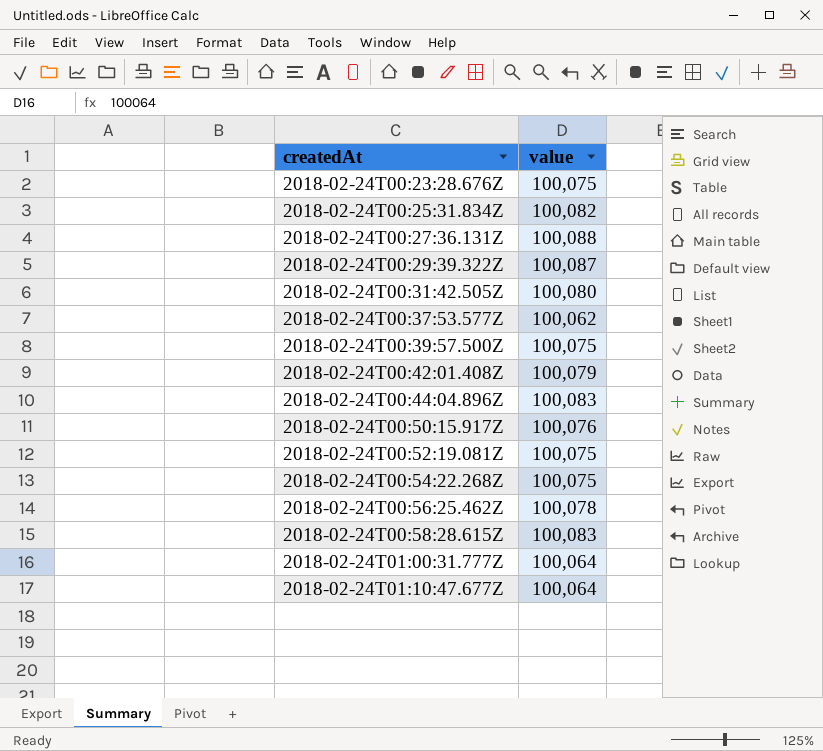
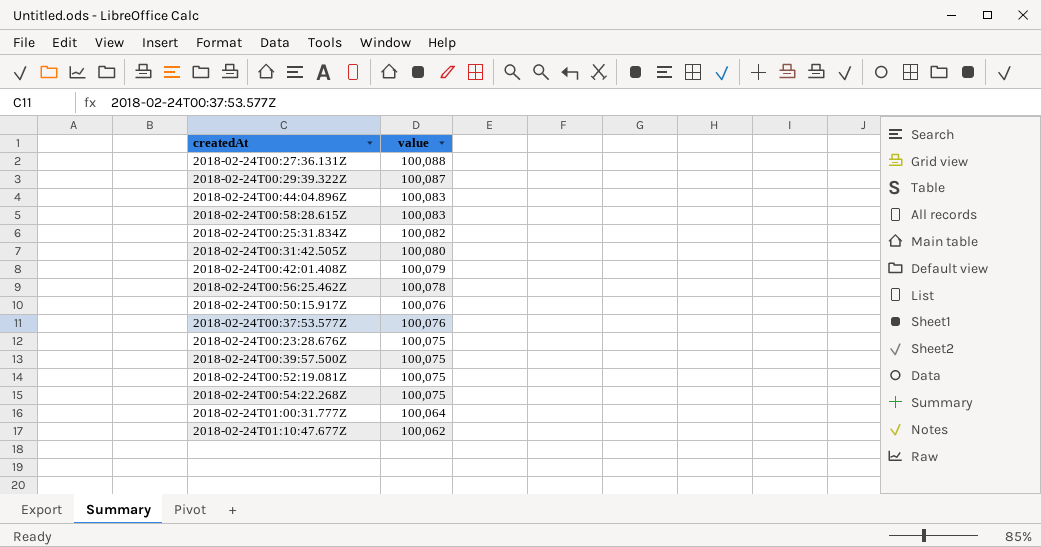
row order: createdAt ascending -> value descending
2018-02-24T00:37:53.577Z | value: 100,062 -> 100,076
2018-02-24T01:10:47.677Z | value: 100,064 -> 100,062

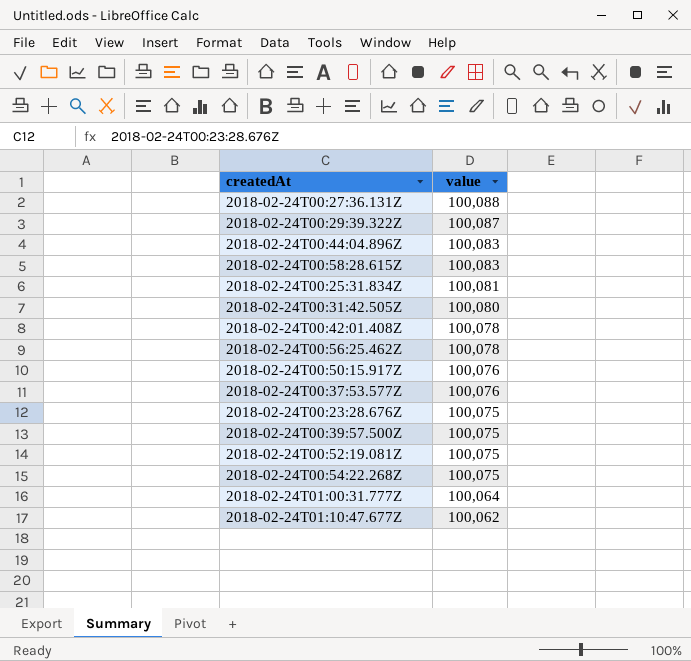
2018-02-24T00:25:31.834Z | value: 100,082 -> 100,081
2018-02-24T00:42:01.408Z | value: 100,079 -> 100,078

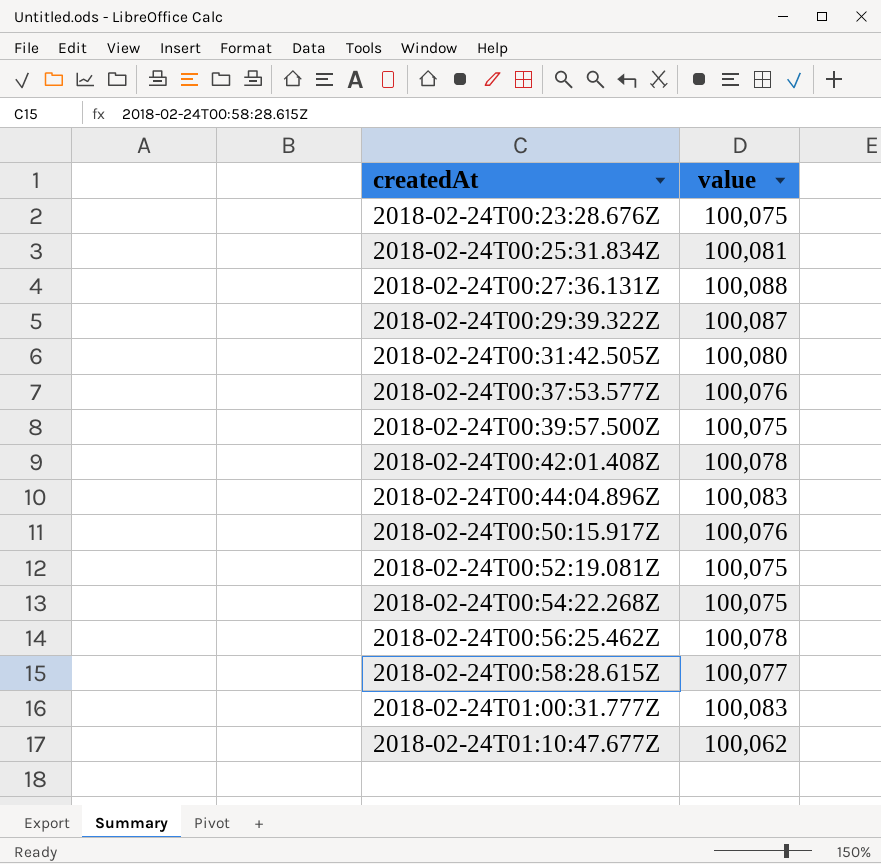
row order: value descending -> createdAt ascending
2018-02-24T00:58:28.615Z | value: 100,083 -> 100,077
2018-02-24T01:00:31.777Z | value: 100,064 -> 100,083

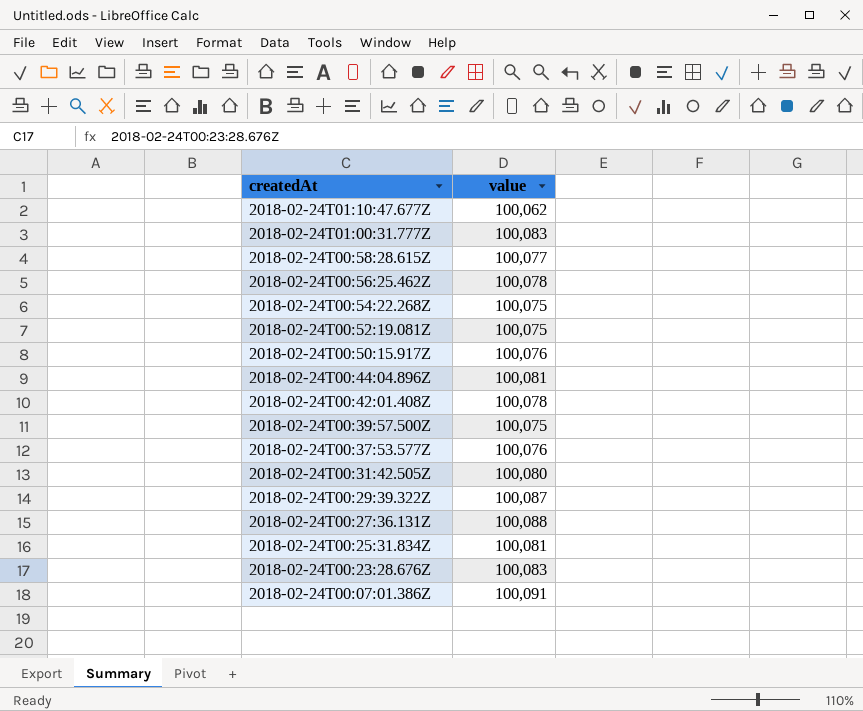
row order: createdAt ascending -> createdAt descending
2018-02-24T00:44:04.896Z | value: 100,083 -> 100,081
2018-02-24T00:23:28.676Z | value: 100,075 -> 100,083
row 2018-02-24T00:07:01.386Z: none -> 100,091

